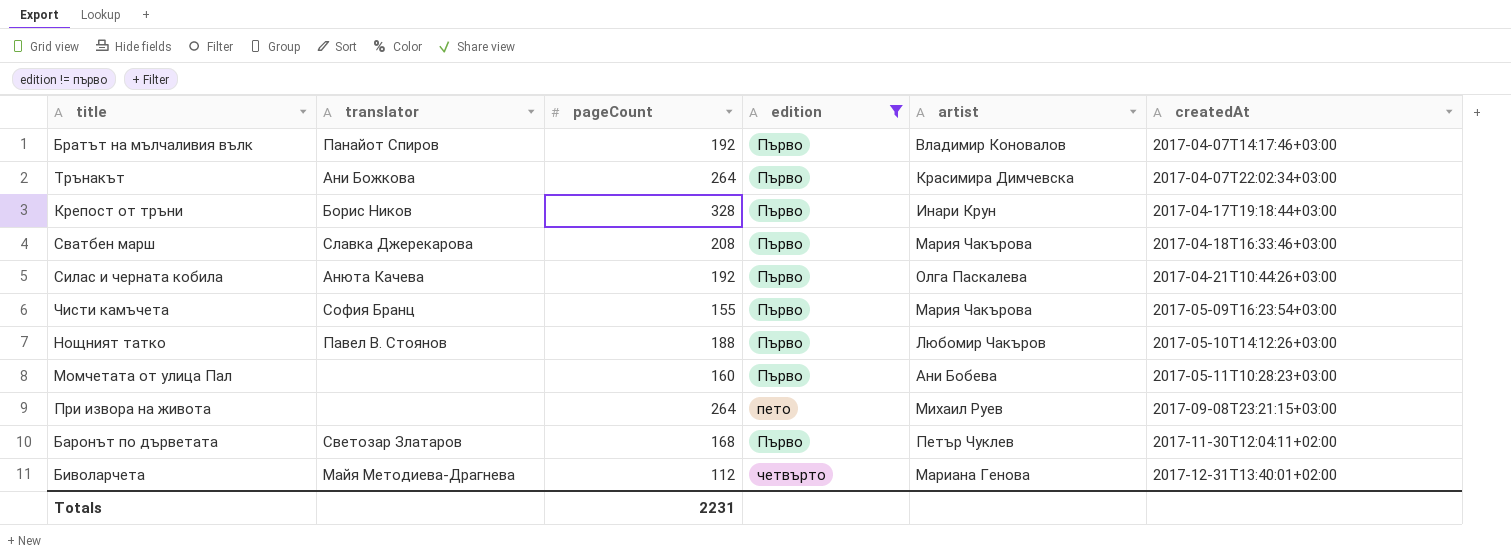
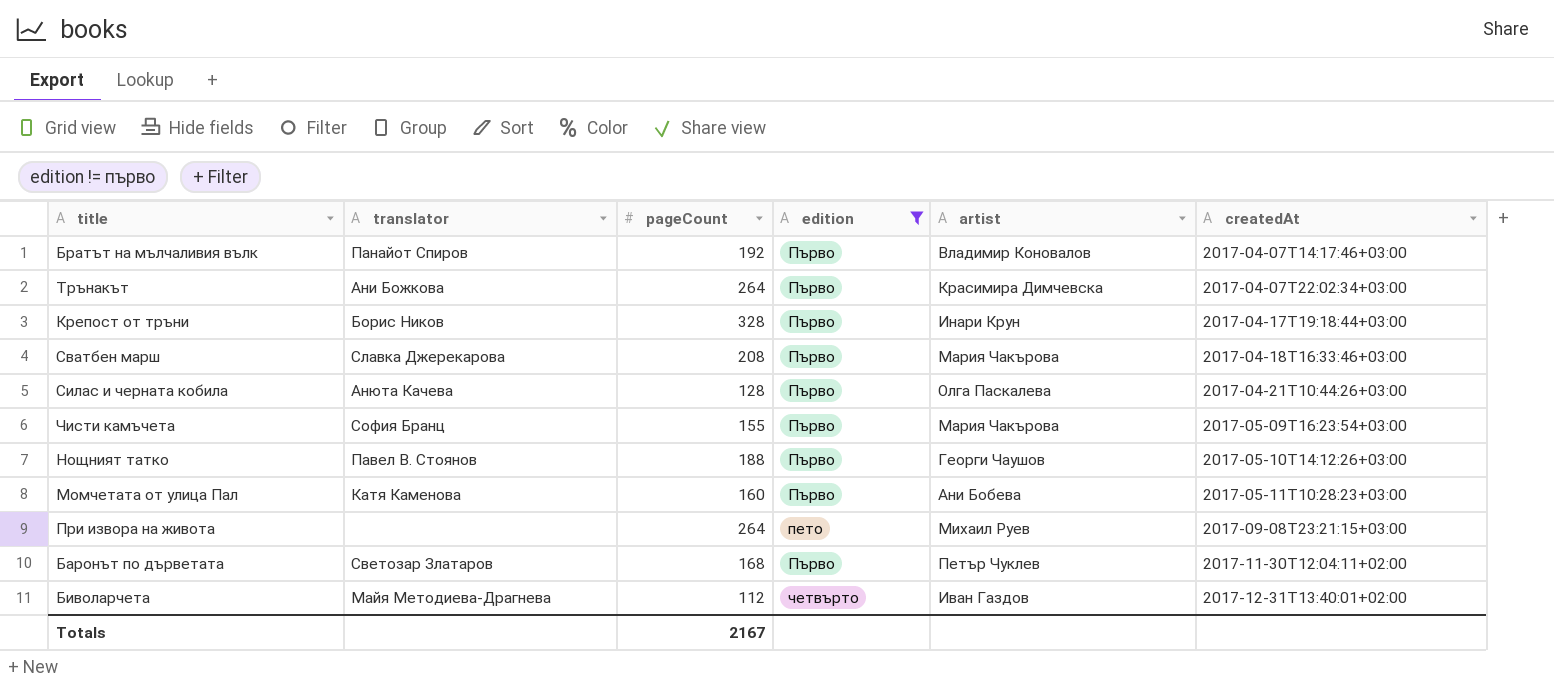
Силас и черната кобила | pageCount: 192 -> 128
Нощният татко | artist: Любомир Чакъров -> Георги Чаушов
Момчетата от улица Пал | translator: none -> Катя Каменова
Биволарчета | artist: Мариана Генова -> Иван Газдов
Totals | pageCount: 2231 -> 2167

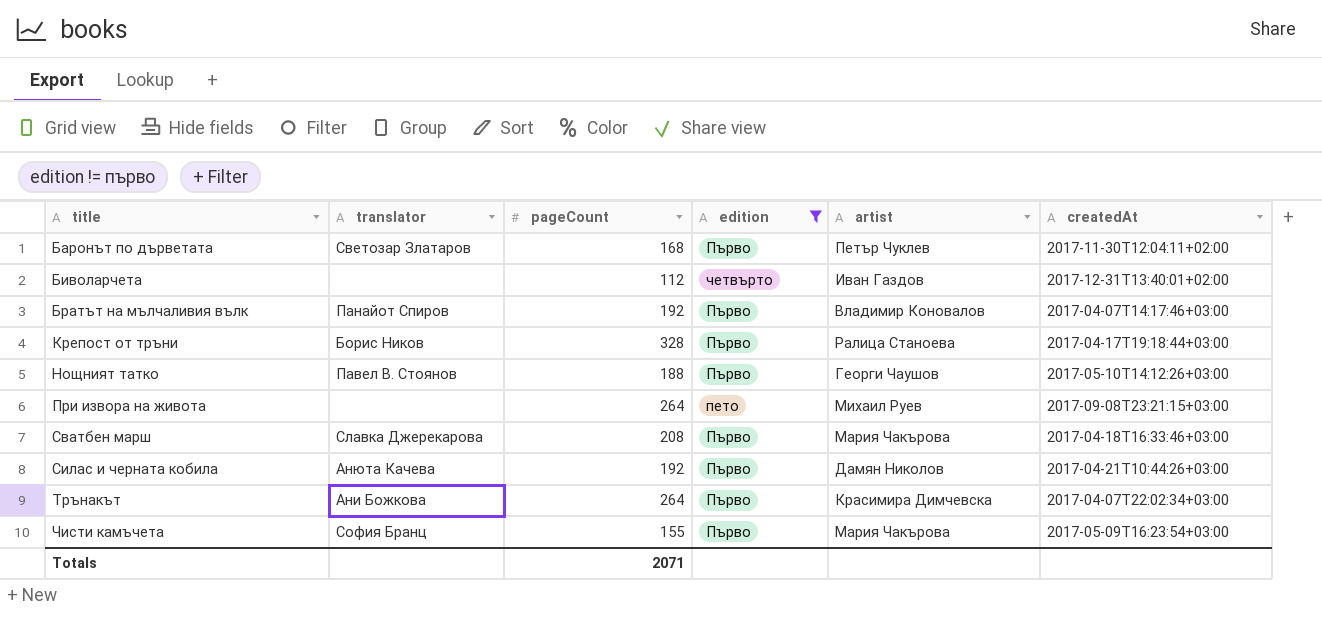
row order: createdAt ascending -> title ascending
row Момчетата от улица Пал: Катя Каменова | 160 | Първо | Ани Бобева | 2017-05-11T10:28:23+03:00 -> none
Биволарчета | translator: Майя Методиева-Драгнева -> none
Крепост от тръни | artist: Инари Крун -> Ралица Станоева
Силас и черната кобила | pageCount: 128 -> 192
Силас и черната кобила | artist: Олга Паскалева -> Дамян Николов
Totals | pageCount: 2167 -> 2071

